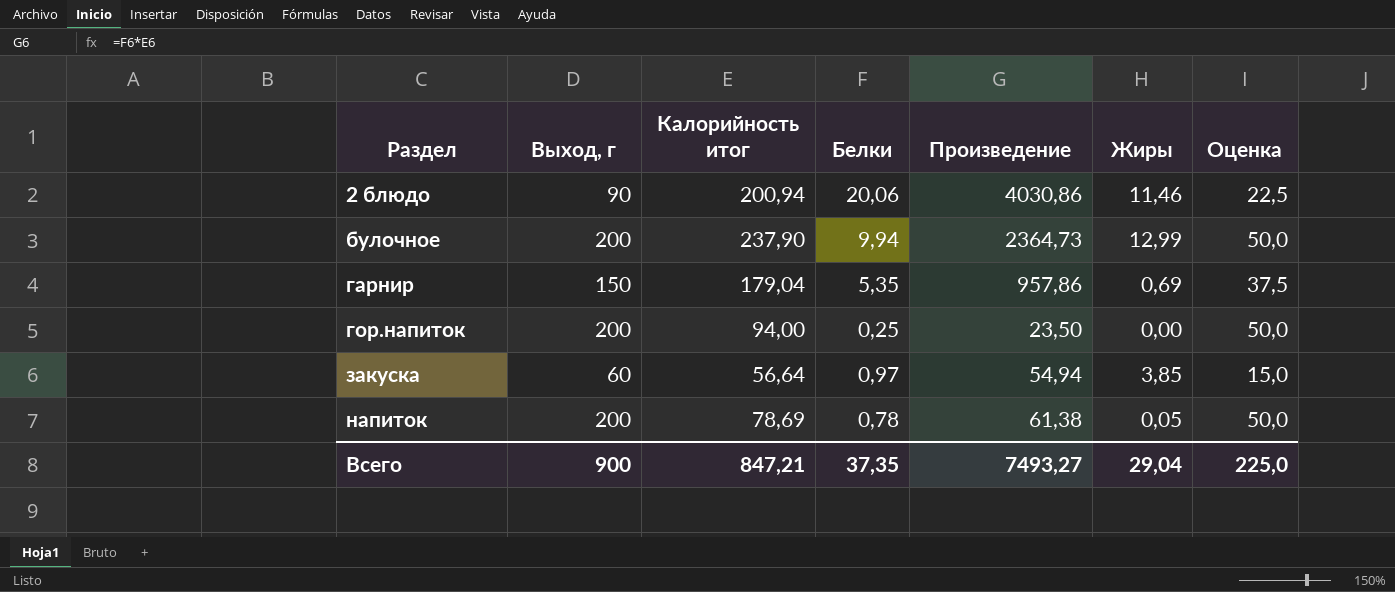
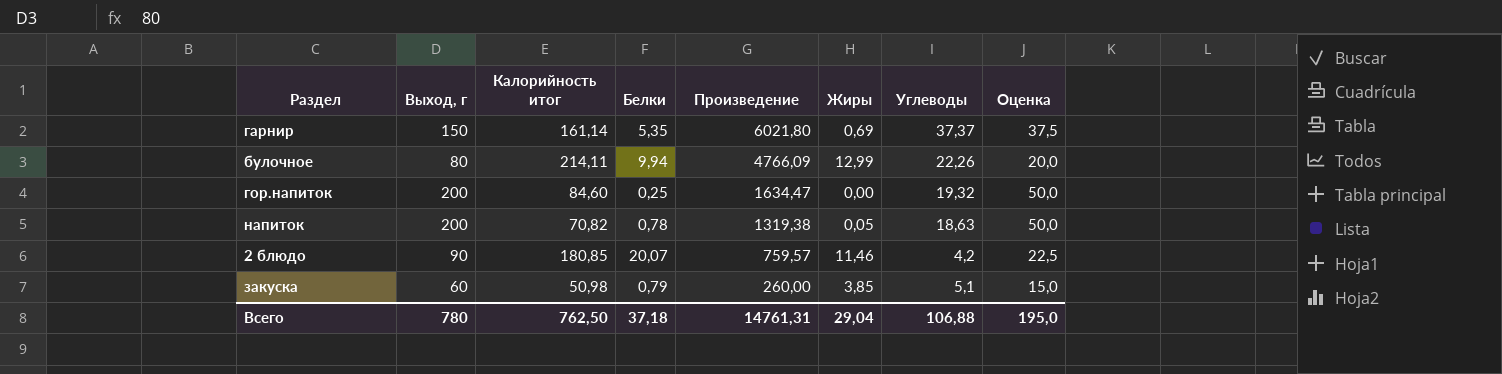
row order: Раздел ascending -> Произведение descending
column Произведение | formula: [Калорийность итог] * [Белки] -> [Калорийность итог] * [Углеводы]
column Углеводы | position: none -> 7
гарнир | Калорийность итог: 179,04 -> 161,14
булочное | Выход, г: 200 -> 80
булочное | Калорийность итог: 237,90 -> 214,11
булочное | Оценка: 50,0 -> 20,0
гор.напиток | Калорийность итог: 94,00 -> 84,60
напиток | Калорийность итог: 78,69 -> 70,82
2 блюдо | Калорийность итог: 200,94 -> 180,85
2 блюдо | Белки: 20,06 -> 20,07
закуска | Калорийность итог: 56,64 -> 50,98
закуска | Белки: 0,97 -> 0,79
Всего | Выход, г: 900 -> 780
Всего | Калорийность итог: 847,21 -> 762,50
Всего | Белки: 37,35 -> 37,18
Всего | Произведение: 7493,27 -> 14761,31
Всего | Оценка: 225,0 -> 195,0

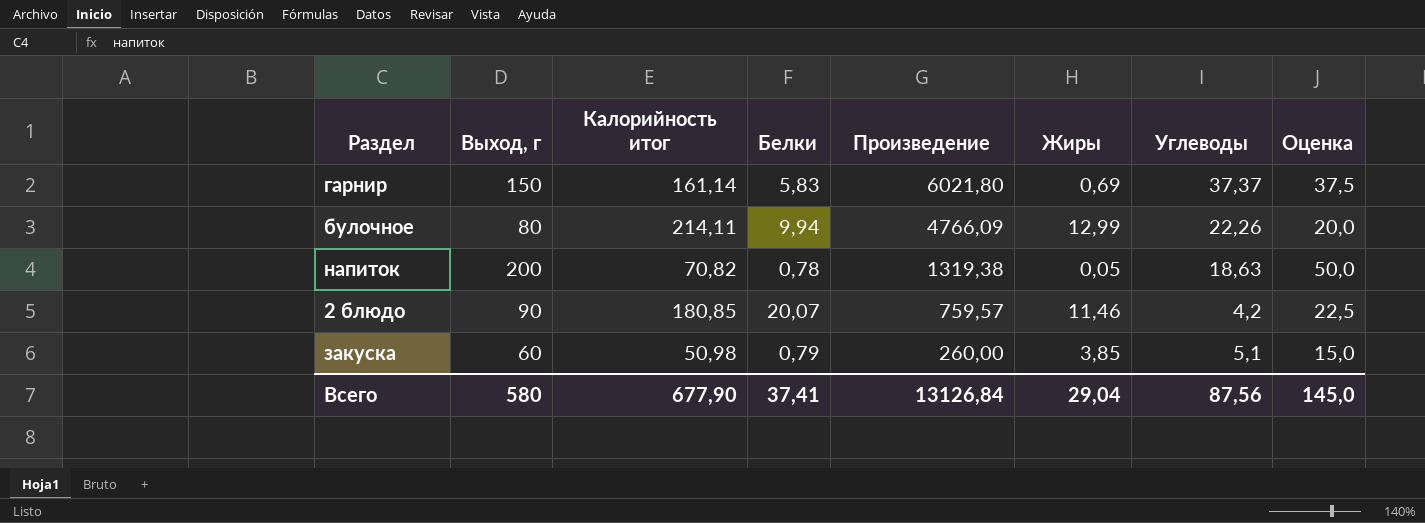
row гор.напиток: 200 | 84,60 | 0,25 | 1634,47 | 0,00 | 19,32 | 50,0 -> none
гарнир | Белки: 5,35 -> 5,83
Всего | Выход, г: 780 -> 580
Всего | Калорийность итог: 762,50 -> 677,90
Всего | Белки: 37,18 -> 37,41
Всего | Произведение: 14761,31 -> 13126,84
Всего | Углеводы: 106,88 -> 87,56
Всего | Оценка: 195,0 -> 145,0

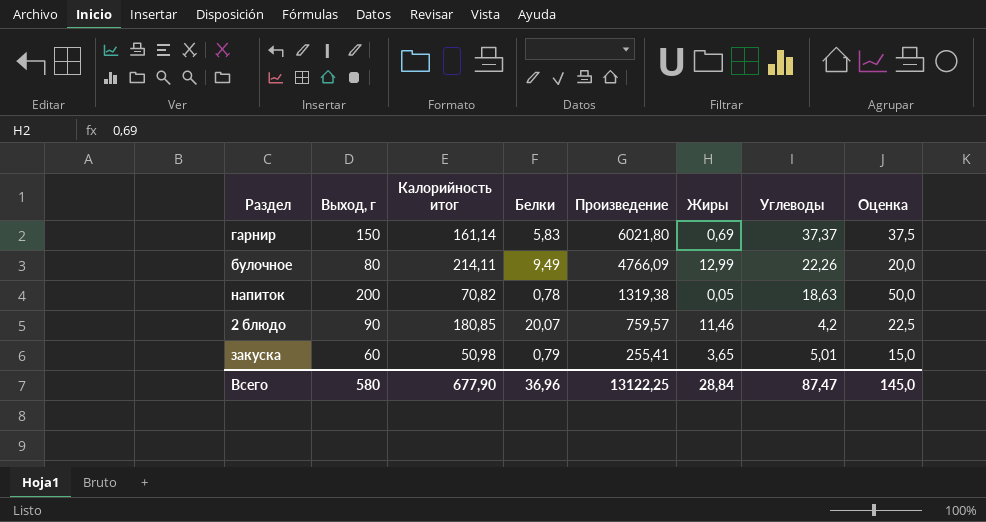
булочное | Белки: 9,94 -> 9,49
закуска | Произведение: 260,00 -> 255,41
закуска | Жиры: 3,85 -> 3,65
закуска | Углеводы: 5,1 -> 5,01
Всего | Белки: 37,41 -> 36,96
Всего | Произведение: 13126,84 -> 13122,25
Всего | Жиры: 29,04 -> 28,84
Всего | Углеводы: 87,56 -> 87,47

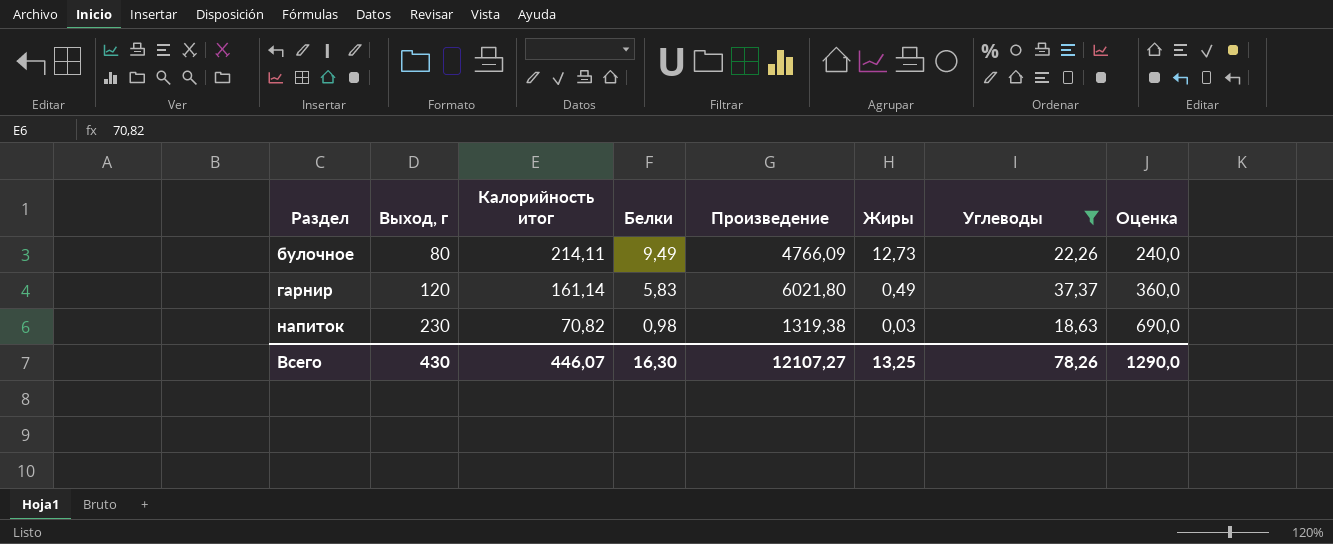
filter: none -> Углеводы >= 18,63
row order: Произведение descending -> Раздел ascending
column Оценка | formula: [Выход, г] * 0,25 -> [Выход, г] * 3
булочное | Жиры: 12,99 -> 12,73
гарнир | Выход, г: 150 -> 120
гарнир | Жиры: 0,69 -> 0,49
напиток | Выход, г: 200 -> 230
напиток | Белки: 0,78 -> 0,98
напиток | Жиры: 0,05 -> 0,03
Всего | Выход, г: 580 -> 430
Всего | Калорийность итог: 677,90 -> 446,07
Всего | Белки: 36,96 -> 16,30
Всего | Произведение: 13122,25 -> 12107,27
Всего | Жиры: 28,84 -> 13,25
Всего | Углеводы: 87,47 -> 78,26
Всего | Оценка: 145,0 -> 1290,0

